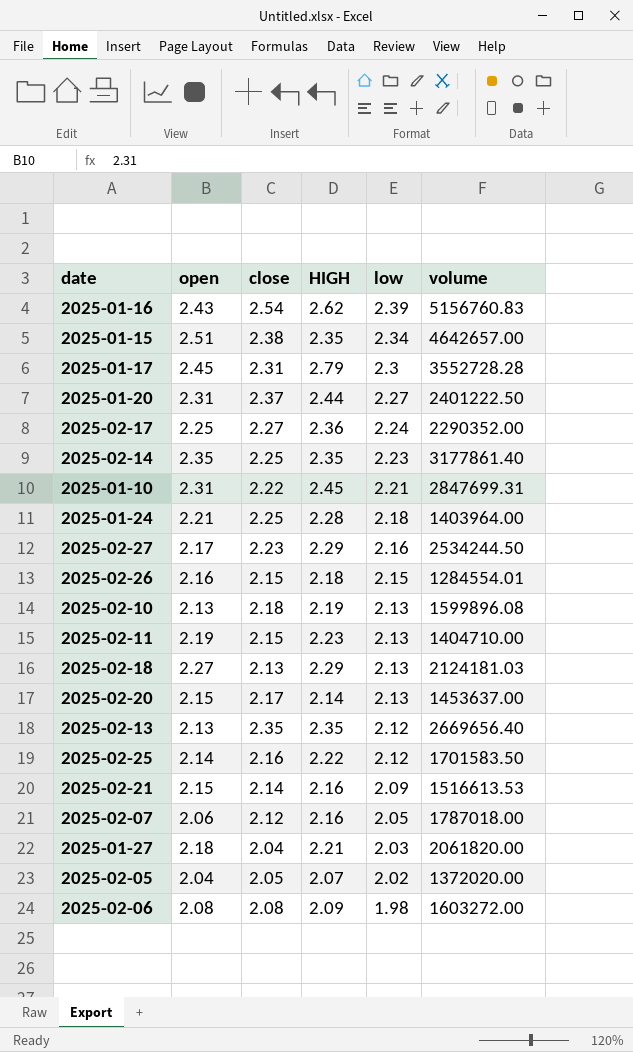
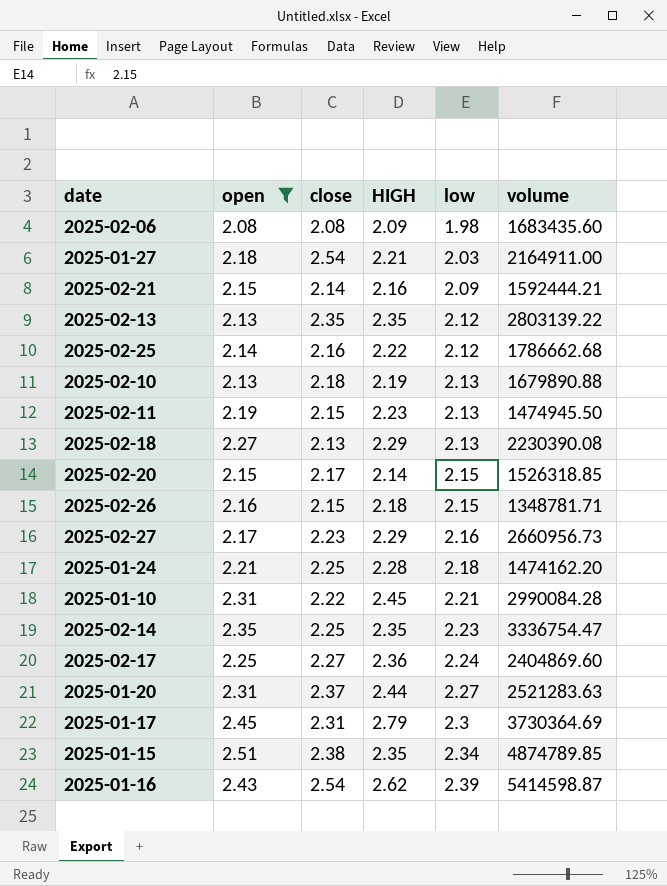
filter: none -> open >= 2.08
row order: low descending -> low ascending
2025-02-06 | volume: 1603272.00 -> 1683435.60
2025-01-27 | close: 2.04 -> 2.54
2025-01-27 | volume: 2061820.00 -> 2164911.00
2025-02-21 | volume: 1516613.53 -> 1592444.21
2025-02-13 | volume: 2669656.40 -> 2803139.22
2025-02-25 | volume: 1701583.50 -> 1786662.68
2025-02-10 | volume: 1599896.08 -> 1679890.88
2025-02-11 | volume: 1404710.00 -> 1474945.50
2025-02-18 | volume: 2124181.03 -> 2230390.08
2025-02-20 | low: 2.13 -> 2.15
2025-02-20 | volume: 1453637.00 -> 1526318.85
2025-02-26 | volume: 1284554.01 -> 1348781.71
2025-02-27 | volume: 2534244.50 -> 2660956.73
2025-01-24 | volume: 1403964.00 -> 1474162.20
2025-01-10 | volume: 2847699.31 -> 2990084.28
2025-02-14 | volume: 3177861.40 -> 3336754.47
2025-02-17 | volume: 2290352.00 -> 2404869.60
2025-01-20 | volume: 2401222.50 -> 2521283.63
2025-01-17 | volume: 3552728.28 -> 3730364.69
2025-01-15 | volume: 4642657.00 -> 4874789.85
2025-01-16 | volume: 5156760.83 -> 5414598.87

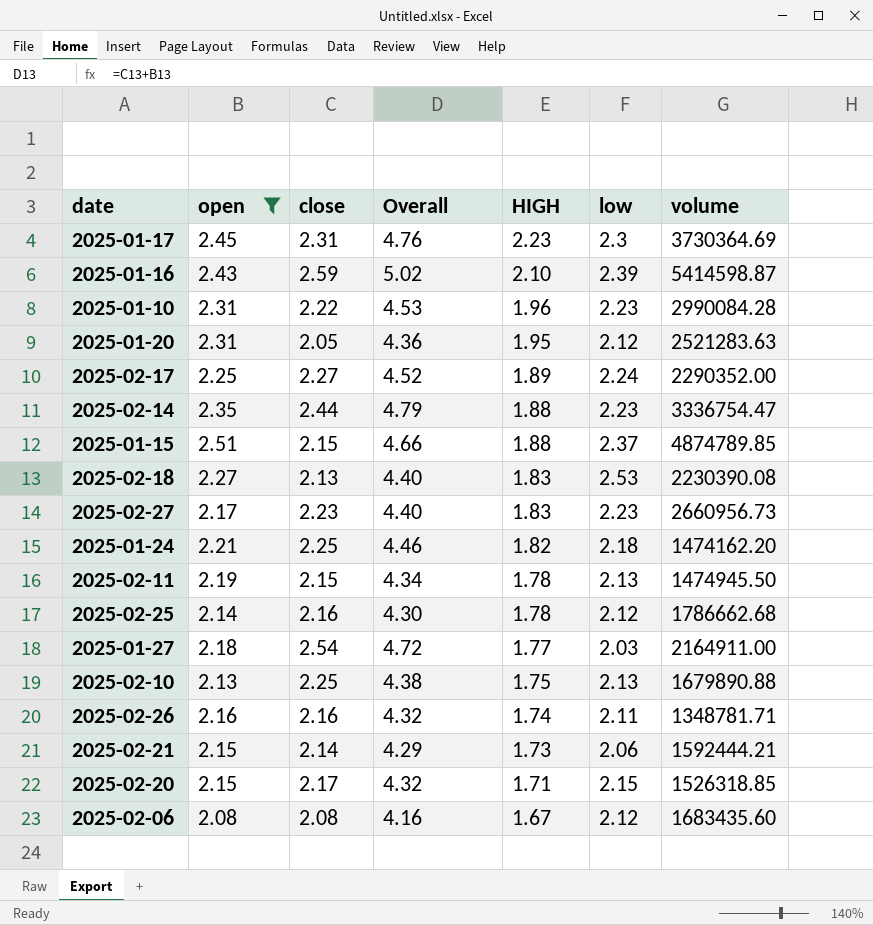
row order: low ascending -> HIGH descending
column Overall | formula: none -> [open] + [close]
row 2025-02-13: 2.13 | 2.35 | 2.35 | 2.12 | 2803139.22 -> none
2025-01-17 | HIGH: 2.79 -> 2.23
2025-01-16 | close: 2.54 -> 2.59
2025-01-16 | HIGH: 2.62 -> 2.10
2025-01-10 | HIGH: 2.45 -> 1.96
2025-01-10 | low: 2.21 -> 2.23
2025-01-20 | close: 2.37 -> 2.05
2025-01-20 | HIGH: 2.44 -> 1.95
2025-01-20 | low: 2.27 -> 2.12
2025-02-17 | HIGH: 2.36 -> 1.89
2025-02-17 | volume: 2404869.60 -> 2290352.00
2025-02-14 | close: 2.25 -> 2.44
2025-02-14 | HIGH: 2.35 -> 1.88
2025-01-15 | close: 2.38 -> 2.15
2025-01-15 | HIGH: 2.35 -> 1.88
2025-01-15 | low: 2.34 -> 2.37
2025-02-18 | HIGH: 2.29 -> 1.83
2025-02-18 | low: 2.13 -> 2.53
2025-02-27 | HIGH: 2.29 -> 1.83
2025-02-27 | low: 2.16 -> 2.23
2025-01-24 | HIGH: 2.28 -> 1.82
2025-02-11 | HIGH: 2.23 -> 1.78
2025-02-25 | HIGH: 2.22 -> 1.78
2025-01-27 | HIGH: 2.21 -> 1.77
2025-02-10 | close: 2.18 -> 2.25
2025-02-10 | HIGH: 2.19 -> 1.75
2025-02-26 | close: 2.15 -> 2.16
2025-02-26 | HIGH: 2.18 -> 1.74
2025-02-26 | low: 2.15 -> 2.11
2025-02-21 | HIGH: 2.16 -> 1.73
2025-02-21 | low: 2.09 -> 2.06
2025-02-20 | HIGH: 2.14 -> 1.71
2025-02-06 | HIGH: 2.09 -> 1.67
2025-02-06 | low: 1.98 -> 2.12

